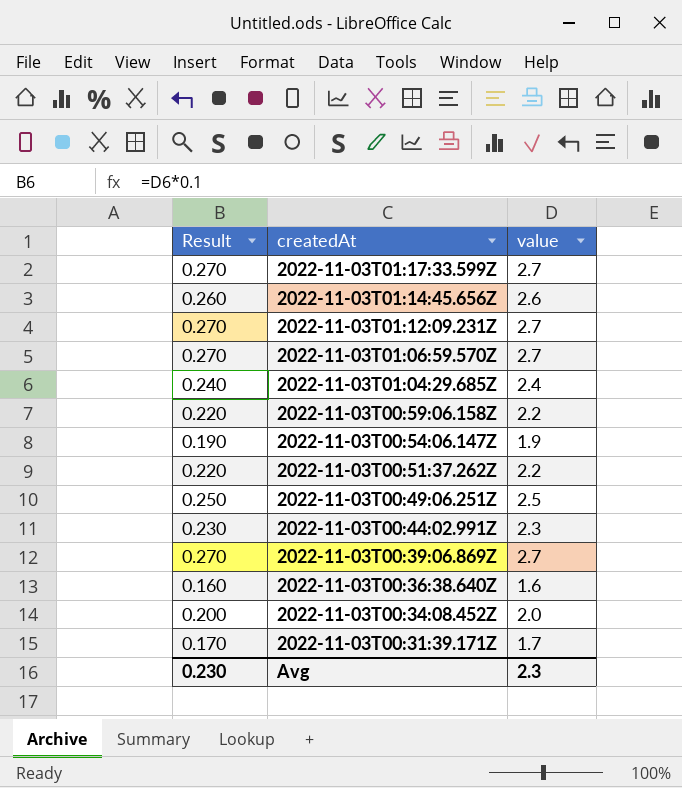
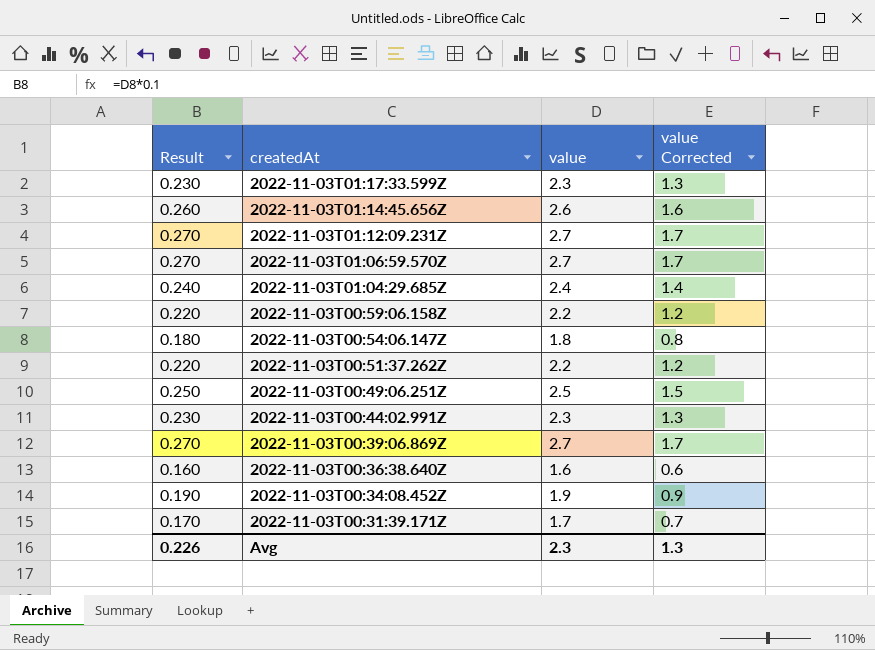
column value Corrected | formula: none -> [value] - 1
2022-11-03T01:17:33.599Z | Result: 0.270 -> 0.230
2022-11-03T01:17:33.599Z | value: 2.7 -> 2.3
2022-11-03T00:54:06.147Z | Result: 0.190 -> 0.180
2022-11-03T00:54:06.147Z | value: 1.9 -> 1.8
2022-11-03T00:34:08.452Z | Result: 0.200 -> 0.190
2022-11-03T00:34:08.452Z | value: 2.0 -> 1.9
Avg | Result: 0.230 -> 0.226

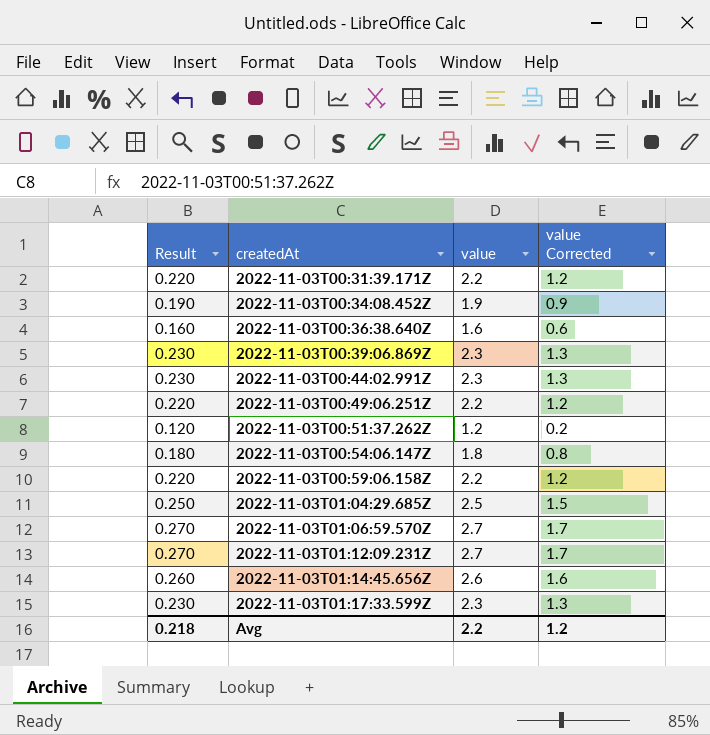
row order: createdAt descending -> createdAt ascending
2022-11-03T00:31:39.171Z | Result: 0.170 -> 0.220
2022-11-03T00:31:39.171Z | value: 1.7 -> 2.2
2022-11-03T00:31:39.171Z | value Corrected: 0.7 -> 1.2
2022-11-03T00:39:06.869Z | Result: 0.270 -> 0.230
2022-11-03T00:39:06.869Z | value: 2.7 -> 2.3
2022-11-03T00:39:06.869Z | value Corrected: 1.7 -> 1.3
2022-11-03T00:49:06.251Z | Result: 0.250 -> 0.220
2022-11-03T00:49:06.251Z | value: 2.5 -> 2.2
2022-11-03T00:49:06.251Z | value Corrected: 1.5 -> 1.2
2022-11-03T00:51:37.262Z | Result: 0.220 -> 0.120
2022-11-03T00:51:37.262Z | value: 2.2 -> 1.2
2022-11-03T00:51:37.262Z | value Corrected: 1.2 -> 0.2
2022-11-03T01:04:29.685Z | Result: 0.240 -> 0.250
2022-11-03T01:04:29.685Z | value: 2.4 -> 2.5
2022-11-03T01:04:29.685Z | value Corrected: 1.4 -> 1.5
Avg | Result: 0.226 -> 0.218
Avg | value: 2.3 -> 2.2
Avg | value Corrected: 1.3 -> 1.2

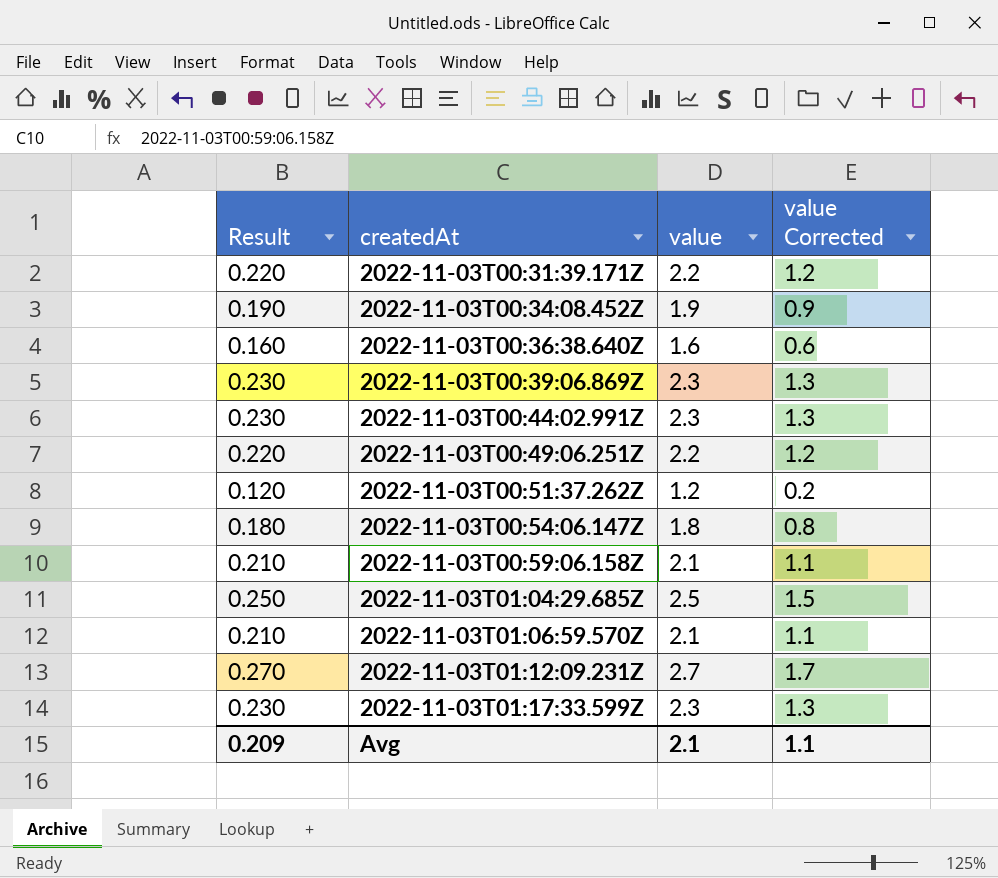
row 2022-11-03T01:14:45.656Z: 0.260 | 2.6 | 1.6 -> none
2022-11-03T00:59:06.158Z | Result: 0.220 -> 0.210
2022-11-03T00:59:06.158Z | value: 2.2 -> 2.1
2022-11-03T00:59:06.158Z | value Corrected: 1.2 -> 1.1
2022-11-03T01:06:59.570Z | Result: 0.270 -> 0.210
2022-11-03T01:06:59.570Z | value: 2.7 -> 2.1
2022-11-03T01:06:59.570Z | value Corrected: 1.7 -> 1.1
Avg | Result: 0.218 -> 0.209
Avg | value: 2.2 -> 2.1
Avg | value Corrected: 1.2 -> 1.1

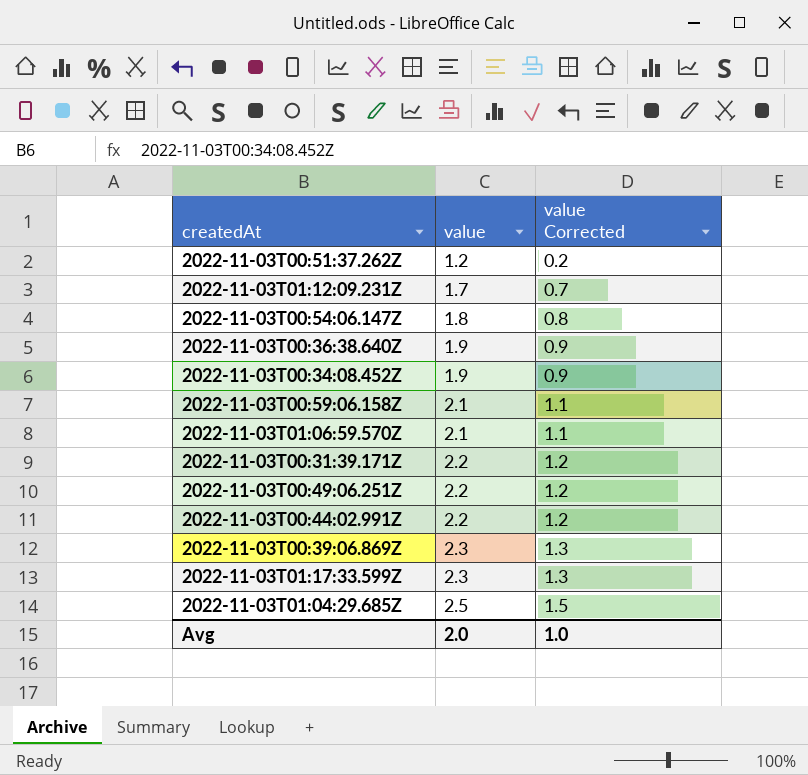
row order: createdAt ascending -> value ascending
column Result | formula: [value] * 0.1 -> none
2022-11-03T01:12:09.231Z | value: 2.7 -> 1.7
2022-11-03T01:12:09.231Z | value Corrected: 1.7 -> 0.7
2022-11-03T00:36:38.640Z | value: 1.6 -> 1.9
2022-11-03T00:36:38.640Z | value Corrected: 0.6 -> 0.9
2022-11-03T00:44:02.991Z | value: 2.3 -> 2.2
2022-11-03T00:44:02.991Z | value Corrected: 1.3 -> 1.2
Avg | value: 2.1 -> 2.0
Avg | value Corrected: 1.1 -> 1.0

